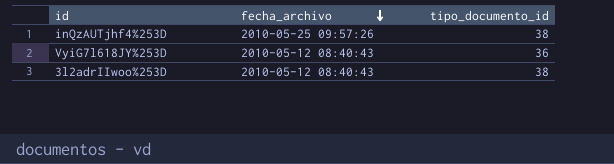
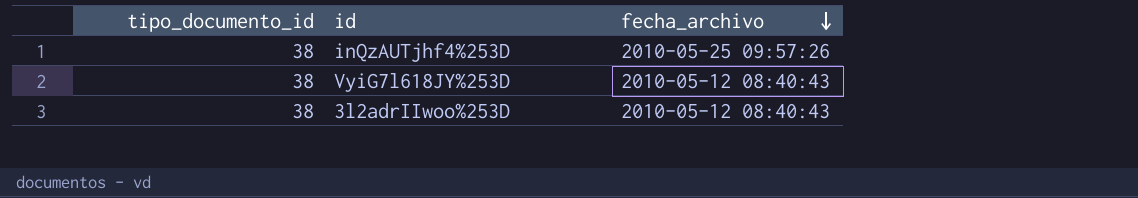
column tipo_documento_id | position: 3 -> 1
VyiG7l618JY%253D | tipo_documento_id: 36 -> 38

